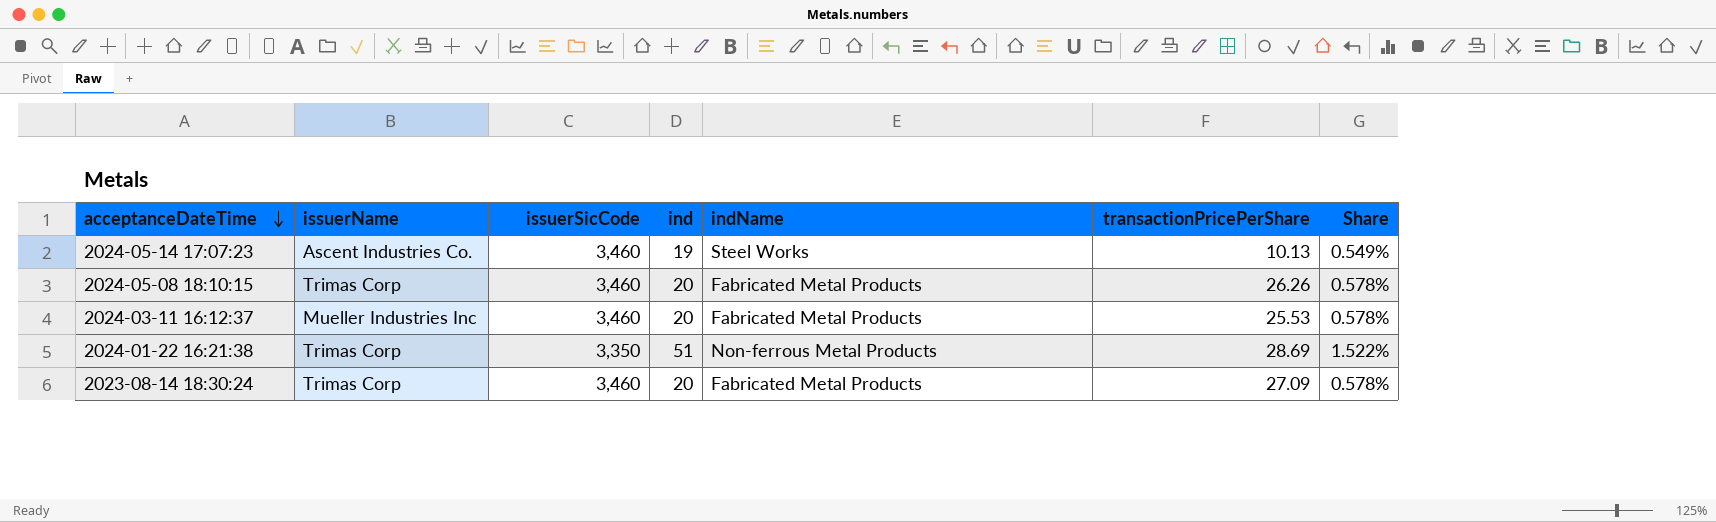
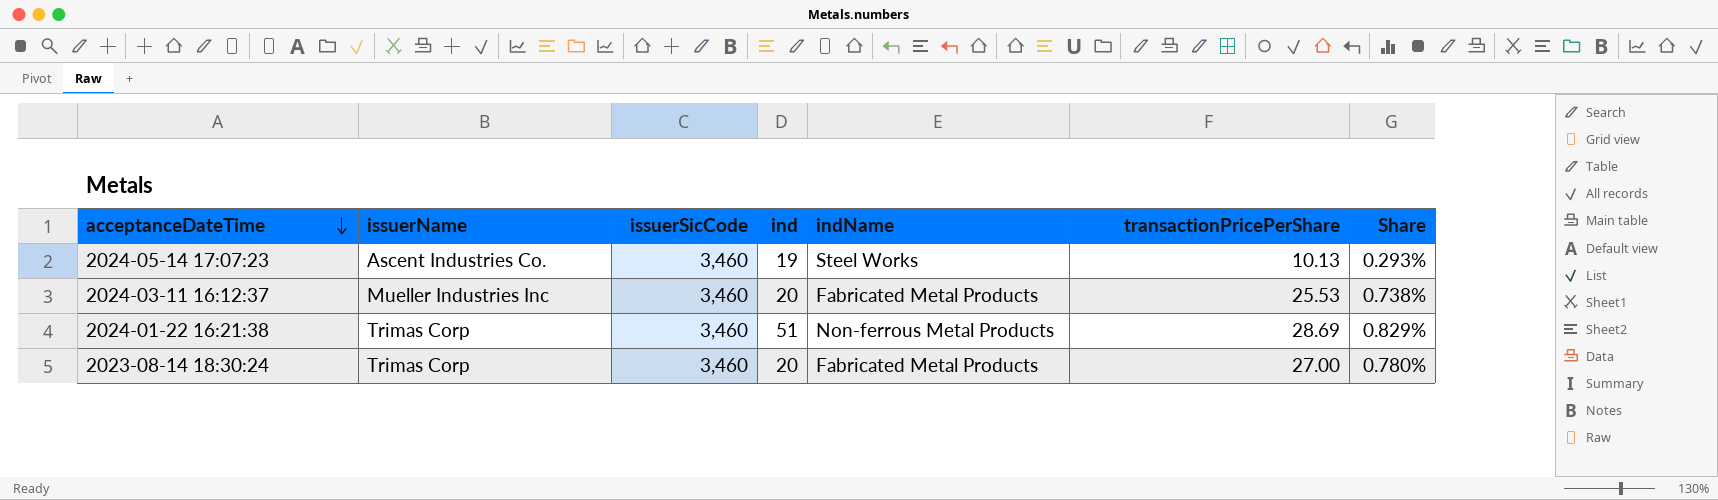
column Share | formula: [ind] / [issuerSicCode] -> [transactionPricePerShare] / [issuerSicCode]
row 2024-05-08 18:10:15: Trimas Corp | 3,460 | 20 | Fabricated Metal Products | 26.26 | 0.578% -> none
2024-01-22 16:21:38 | issuerSicCode: 3,350 -> 3,460
2023-08-14 18:30:24 | transactionPricePerShare: 27.09 -> 27.00

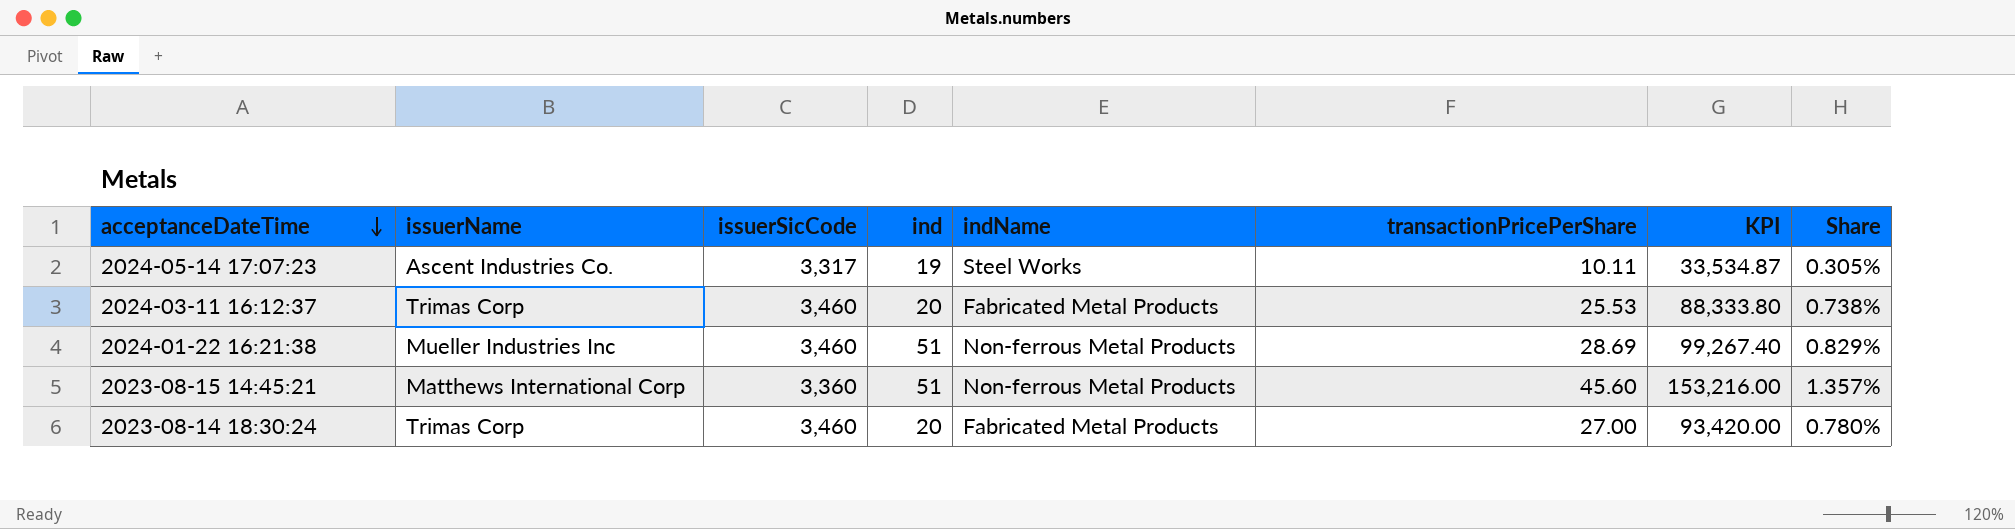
column KPI | formula: none -> [issuerSicCode] * [transactionPricePerShare]
2024-05-14 17:07:23 | issuerSicCode: 3,460 -> 3,317
2024-05-14 17:07:23 | transactionPricePerShare: 10.13 -> 10.11
2024-05-14 17:07:23 | Share: 0.293% -> 0.305%
2024-03-11 16:12:37 | issuerName: Mueller Industries Inc -> Trimas Corp
2024-01-22 16:21:38 | issuerName: Trimas Corp -> Mueller Industries Inc
row 2023-08-15 14:45:21: none -> Matthews International Corp | 3,360 | 51 | Non-ferrous Metal Products | 45.60 | 153,216.00 | 1.357%

